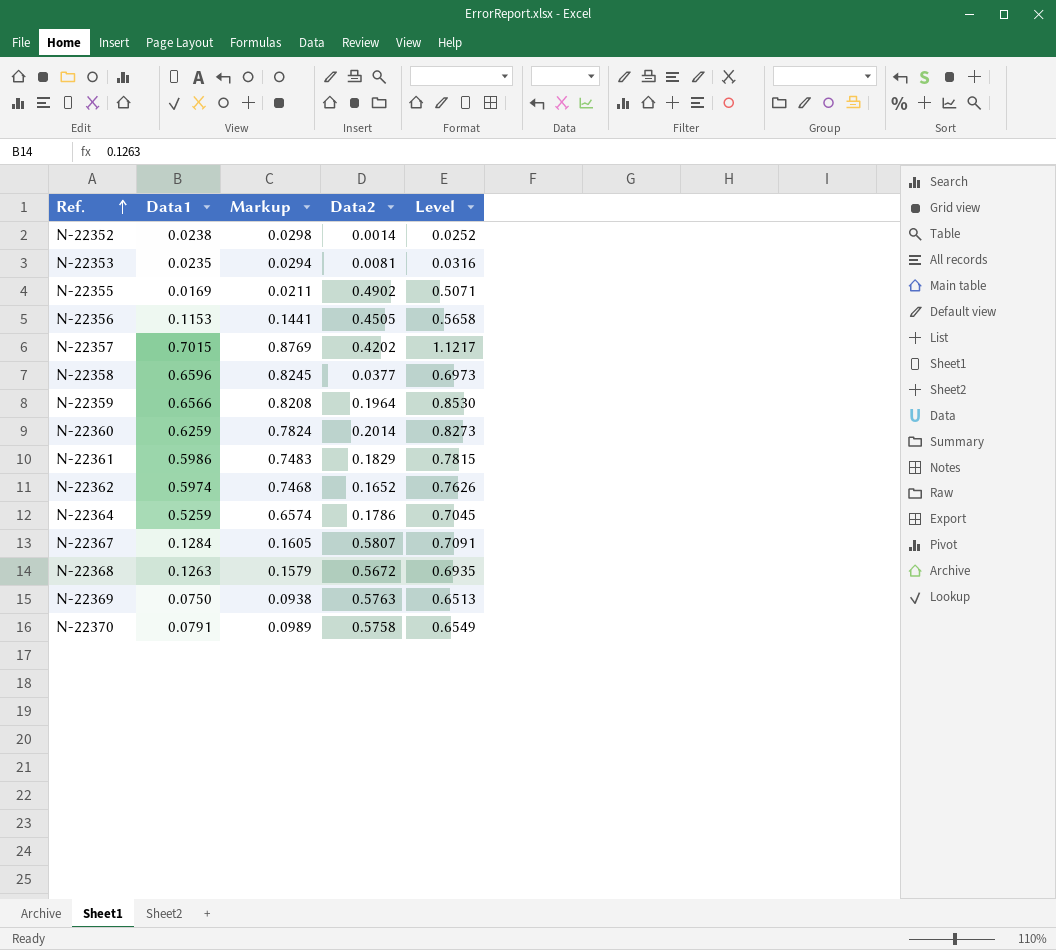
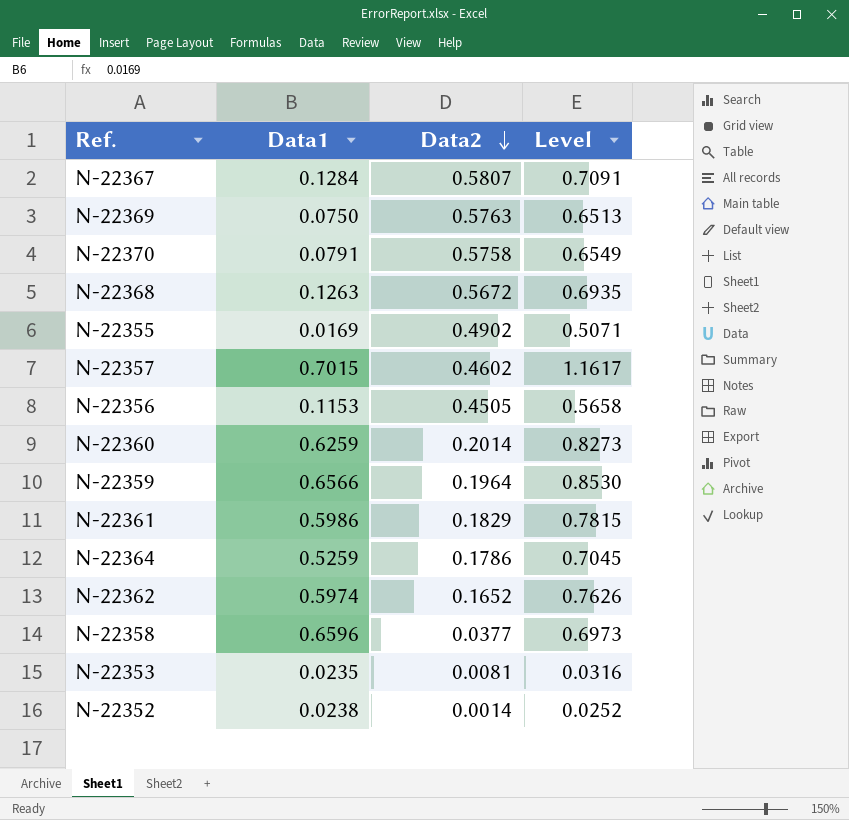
row order: Ref. ascending -> Data2 descending
column Markup | formula: [Data1] * 1.25 -> none
N-22357 | Data2: 0.4202 -> 0.4602
N-22357 | Level: 1.1217 -> 1.1617

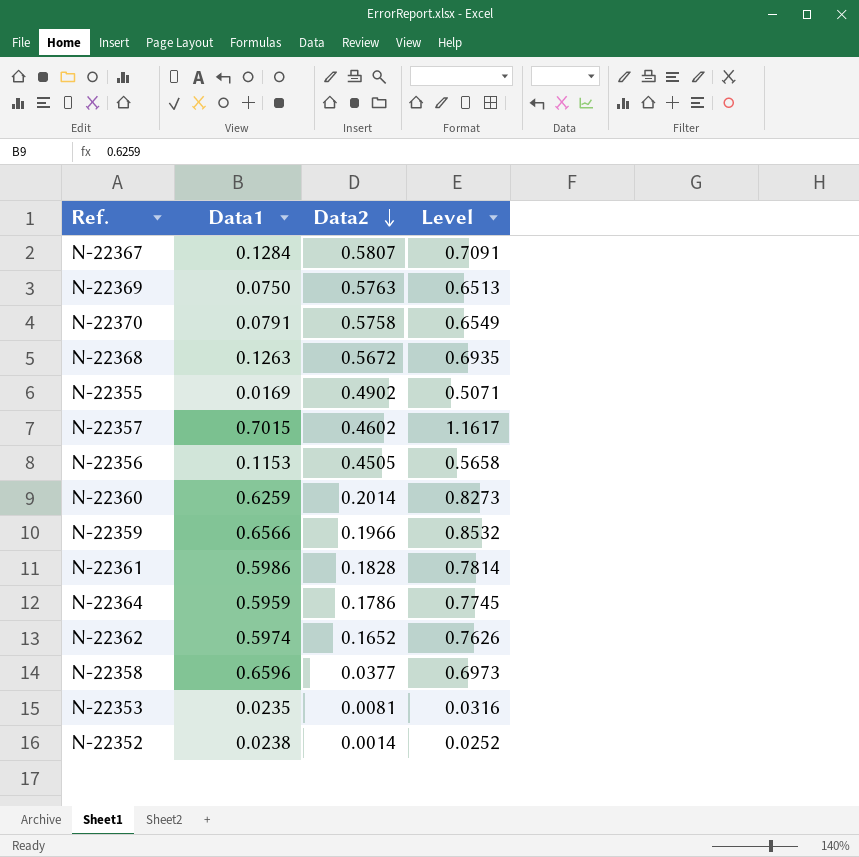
N-22359 | Data2: 0.1964 -> 0.1966
N-22359 | Level: 0.8530 -> 0.8532
N-22361 | Data2: 0.1829 -> 0.1828
N-22361 | Level: 0.7815 -> 0.7814
N-22364 | Data1: 0.5259 -> 0.5959
N-22364 | Level: 0.7045 -> 0.7745

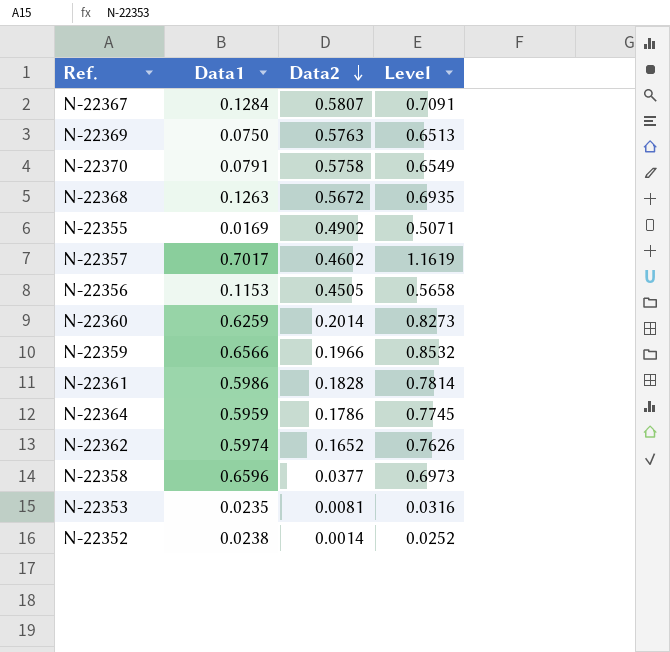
N-22357 | Data1: 0.7015 -> 0.7017
N-22357 | Level: 1.1617 -> 1.1619

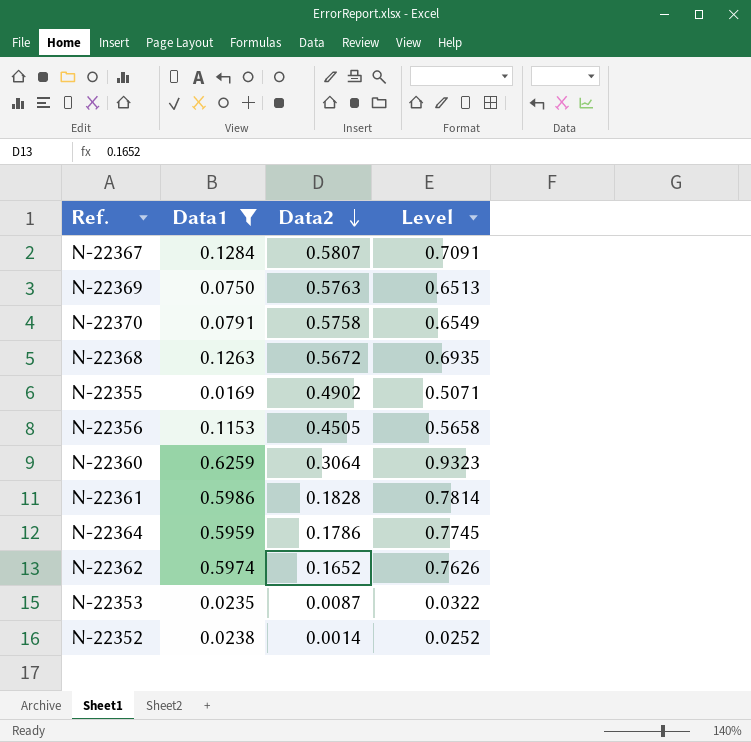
filter: none -> Data1 <= 0.6259
N-22360 | Data2: 0.2014 -> 0.3064
N-22360 | Level: 0.8273 -> 0.9323
N-22353 | Data2: 0.0081 -> 0.0087
N-22353 | Level: 0.0316 -> 0.0322

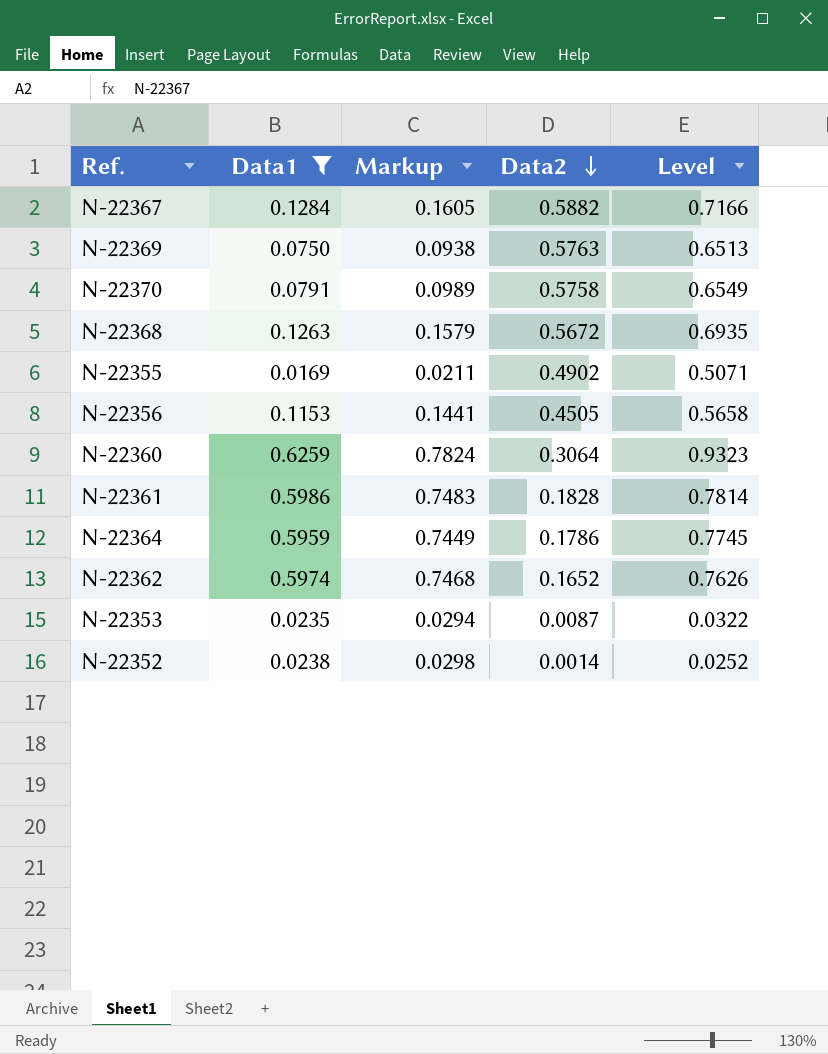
column Markup | formula: none -> [Data1] * 1.25
N-22367 | Data2: 0.5807 -> 0.5882
N-22367 | Level: 0.7091 -> 0.7166

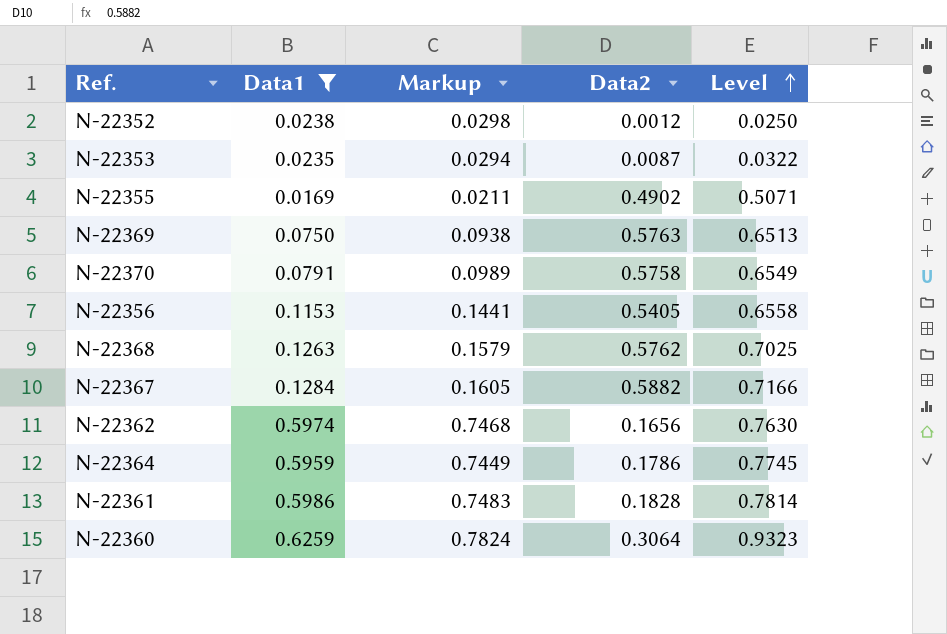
row order: Data2 descending -> Level ascending
N-22352 | Data2: 0.0014 -> 0.0012
N-22352 | Level: 0.0252 -> 0.0250
N-22356 | Data2: 0.4505 -> 0.5405
N-22356 | Level: 0.5658 -> 0.6558
N-22368 | Data2: 0.5672 -> 0.5762
N-22368 | Level: 0.6935 -> 0.7025
N-22362 | Data2: 0.1652 -> 0.1656
N-22362 | Level: 0.7626 -> 0.7630

